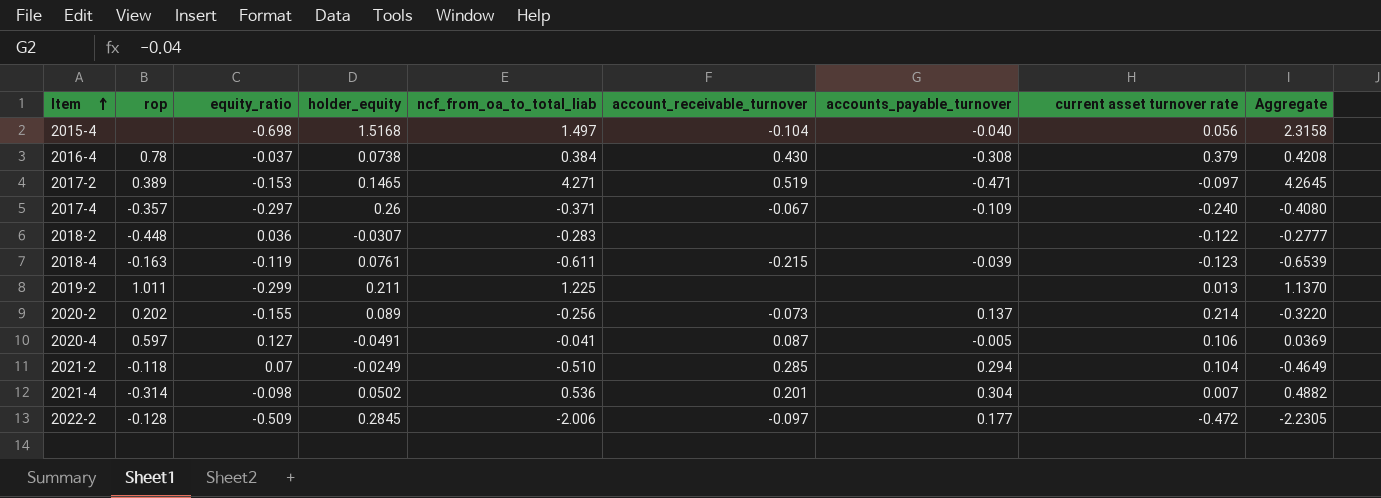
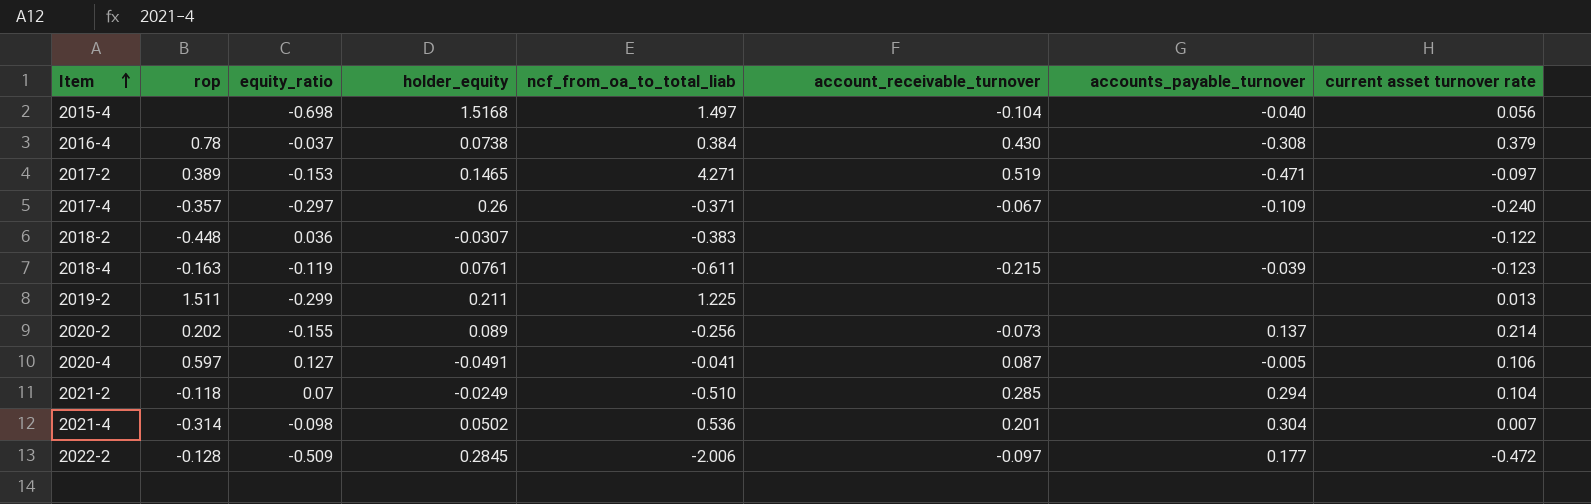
column Aggregate | formula: [equity_ratio] + [holder_equity] + [ncf_from_oa_to_total_liab] -> none
2018-2 | ncf_from_oa_to_total_liab: -0.283 -> -0.383
2019-2 | rop: 1.011 -> 1.511

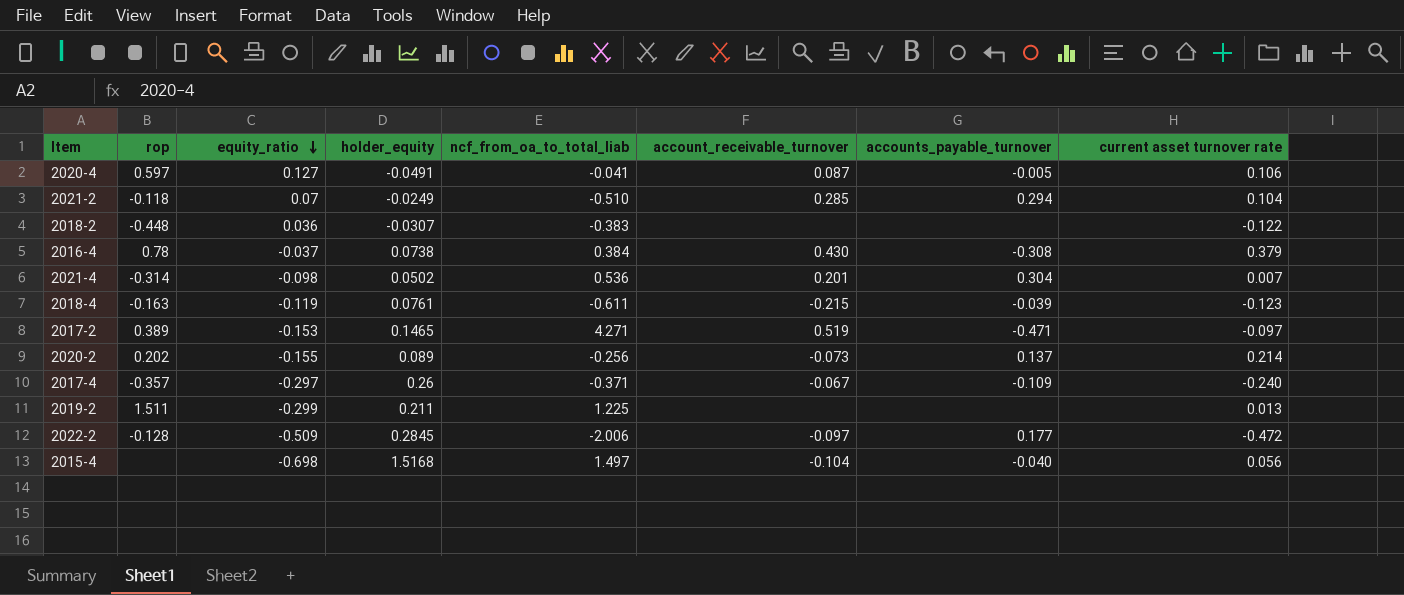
row order: Item ascending -> equity_ratio descending

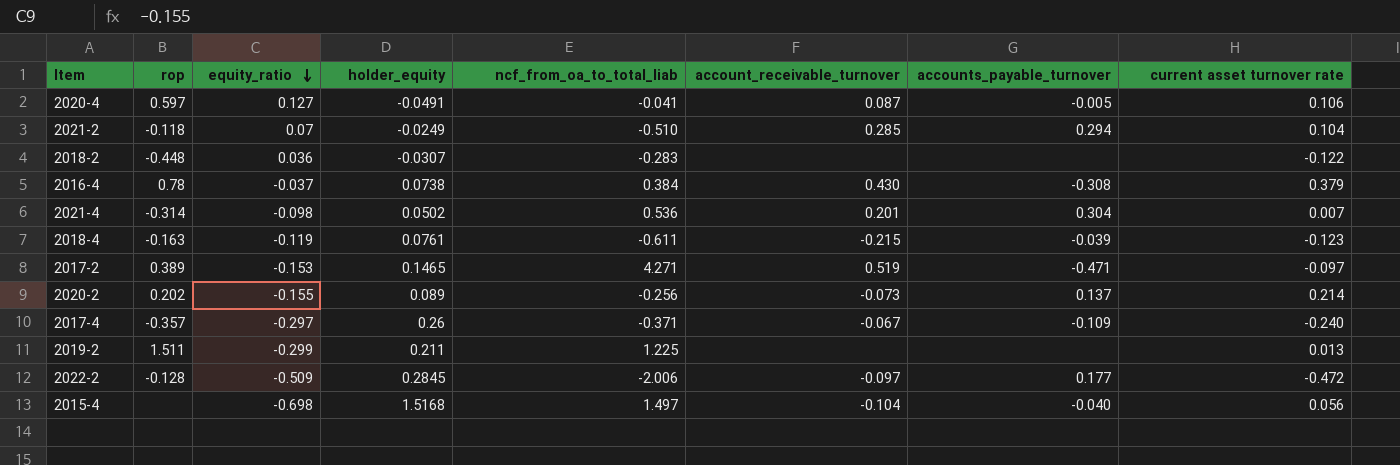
2018-2 | ncf_from_oa_to_total_liab: -0.383 -> -0.283

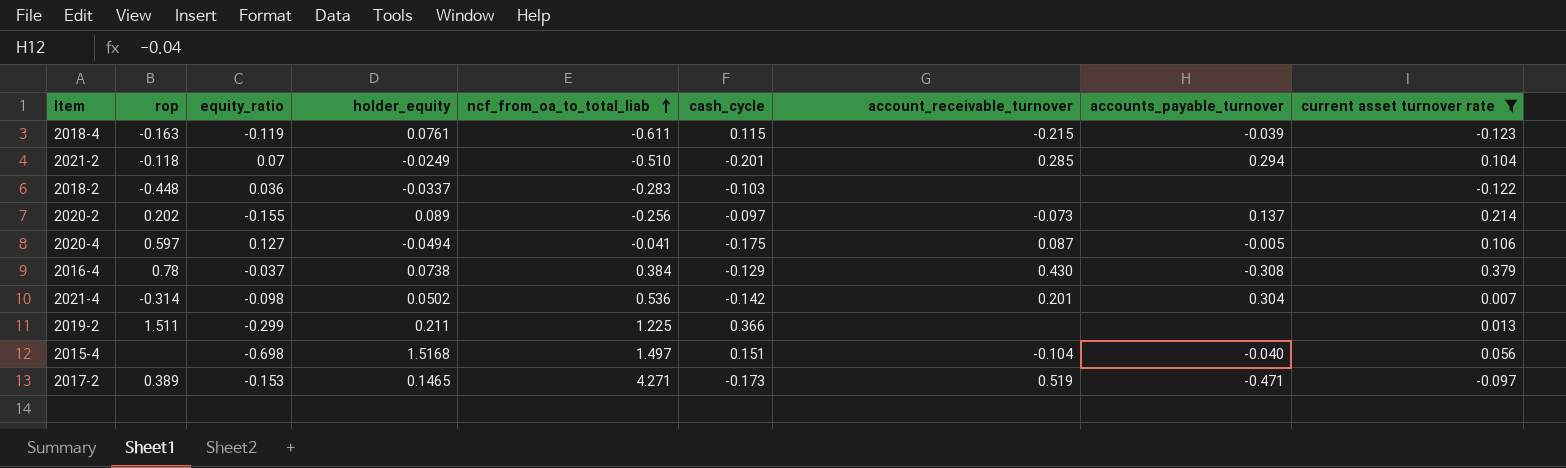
filter: none -> current asset turnover rate >= -0.123
row order: equity_ratio descending -> ncf_from_oa_to_total_liab ascending
column cash_cycle | position: none -> 6
2018-2 | holder_equity: -0.0307 -> -0.0337
2020-4 | holder_equity: -0.0491 -> -0.0494

